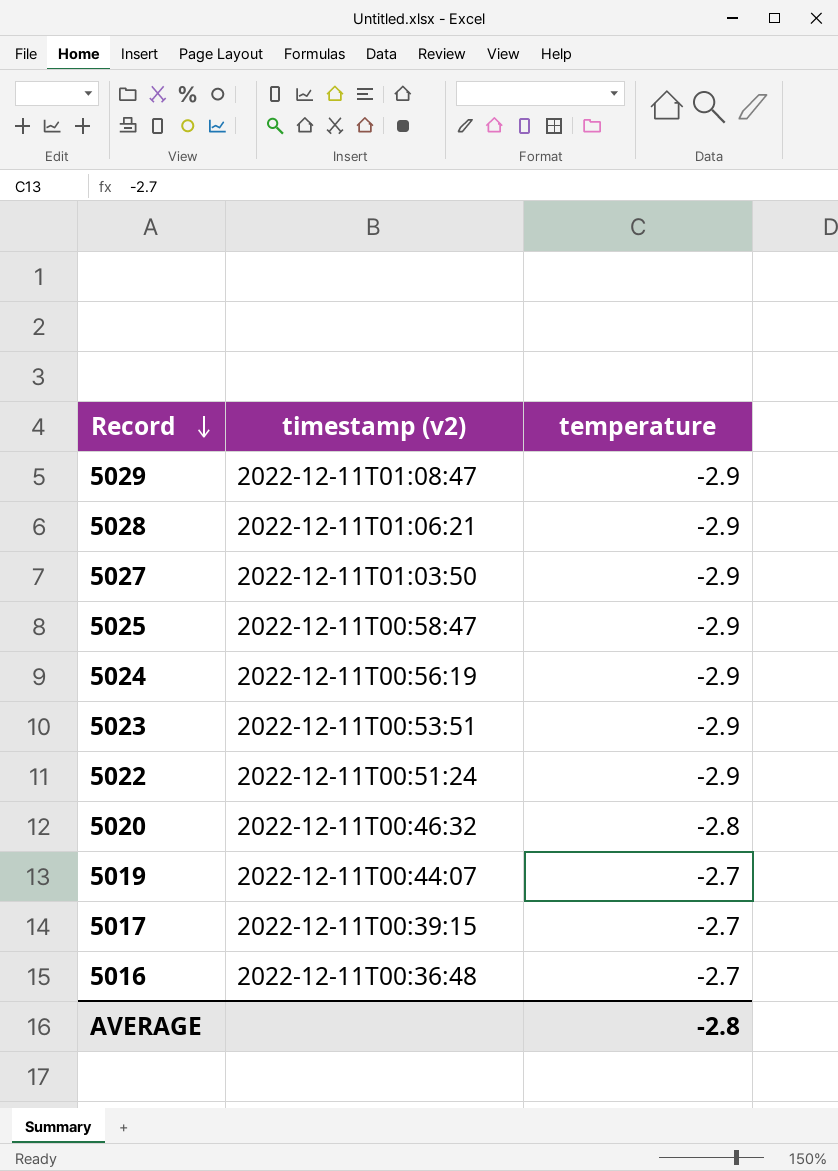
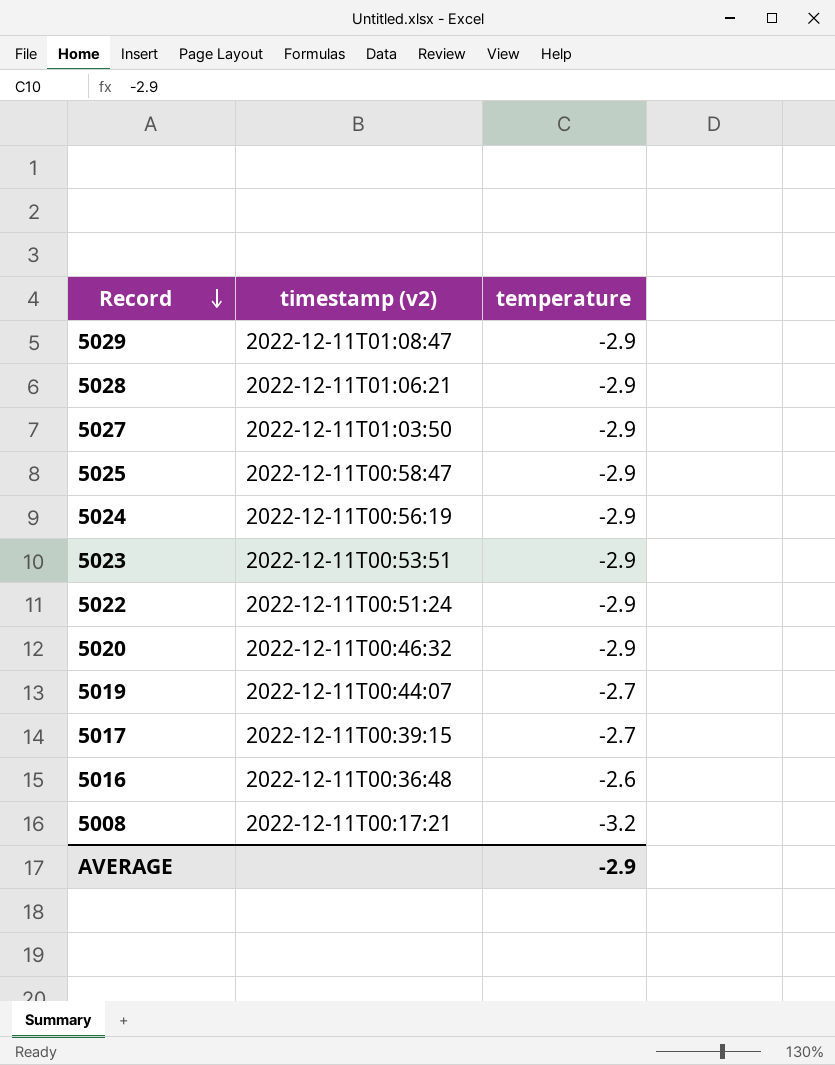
5020 | temperature: -2.8 -> -2.9
5016 | temperature: -2.7 -> -2.6
row 5008: none -> 2022-12-11T00:17:21 | -3.2
AVERAGE | temperature: -2.8 -> -2.9

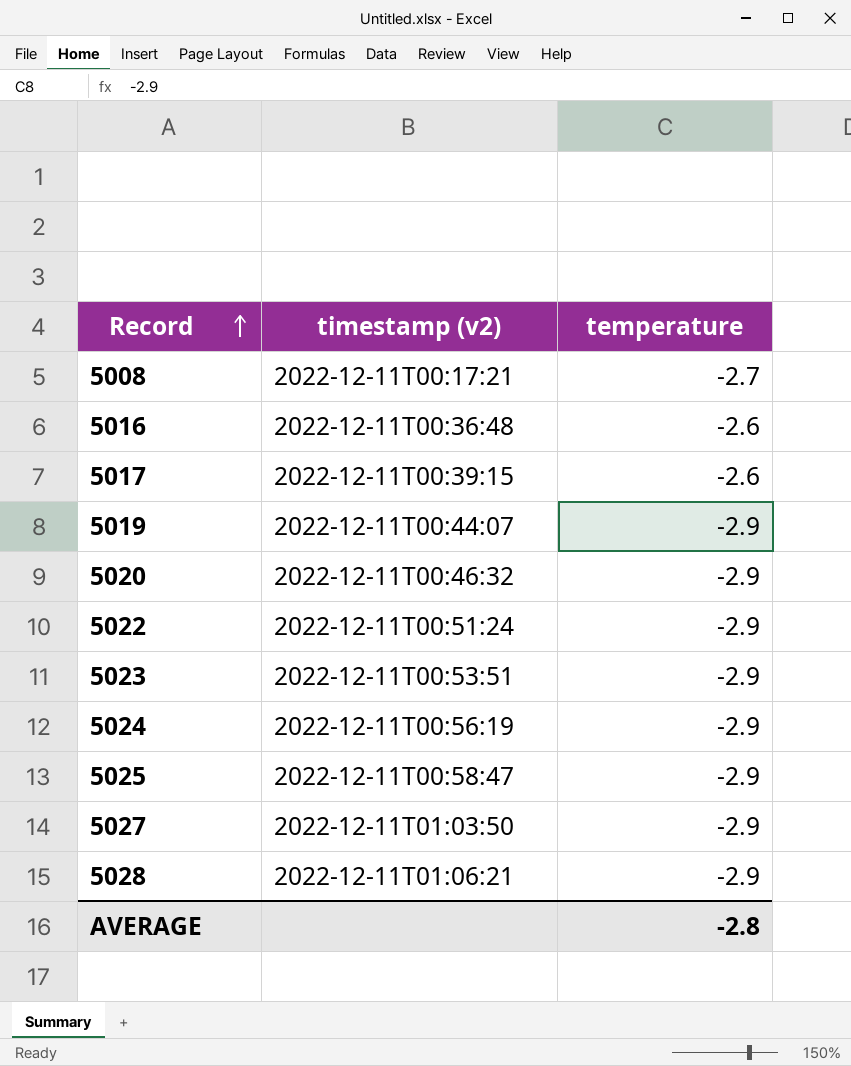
row order: Record descending -> Record ascending
row 5029: 2022-12-11T01:08:47 | -2.9 -> none
5008 | temperature: -3.2 -> -2.7
5017 | temperature: -2.7 -> -2.6
5019 | temperature: -2.7 -> -2.9
AVERAGE | temperature: -2.9 -> -2.8

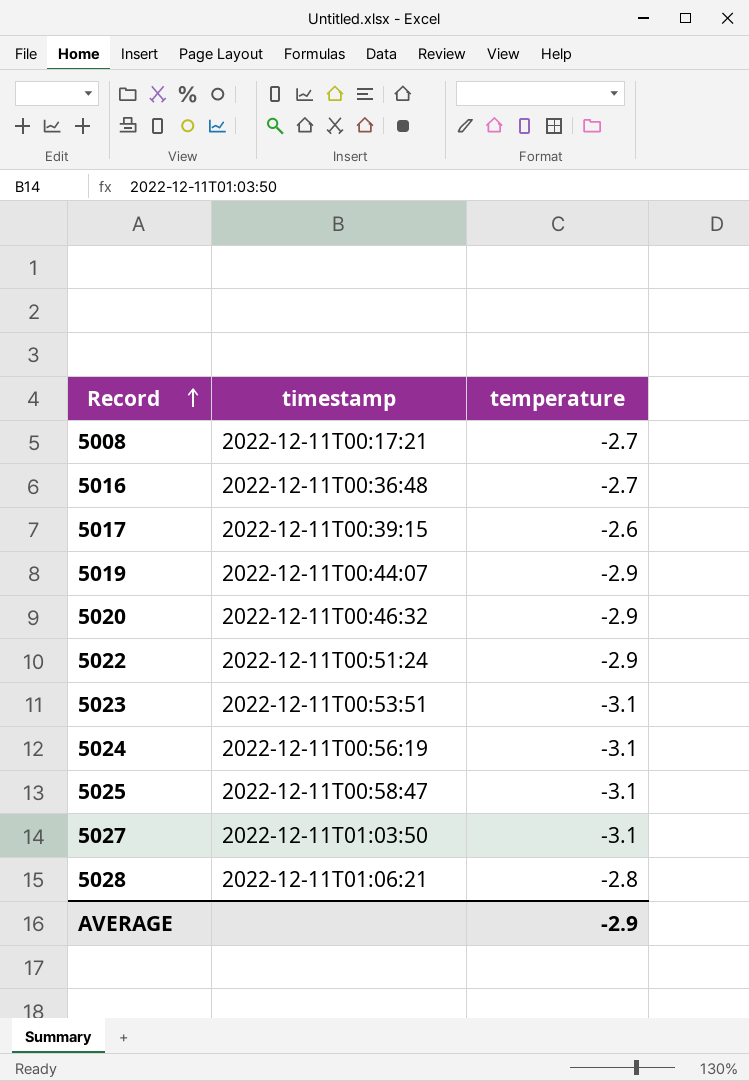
column name: timestamp (v2) -> timestamp
5016 | temperature: -2.6 -> -2.7
5023 | temperature: -2.9 -> -3.1
5024 | temperature: -2.9 -> -3.1
5025 | temperature: -2.9 -> -3.1
5027 | temperature: -2.9 -> -3.1
5028 | temperature: -2.9 -> -2.8
AVERAGE | temperature: -2.8 -> -2.9

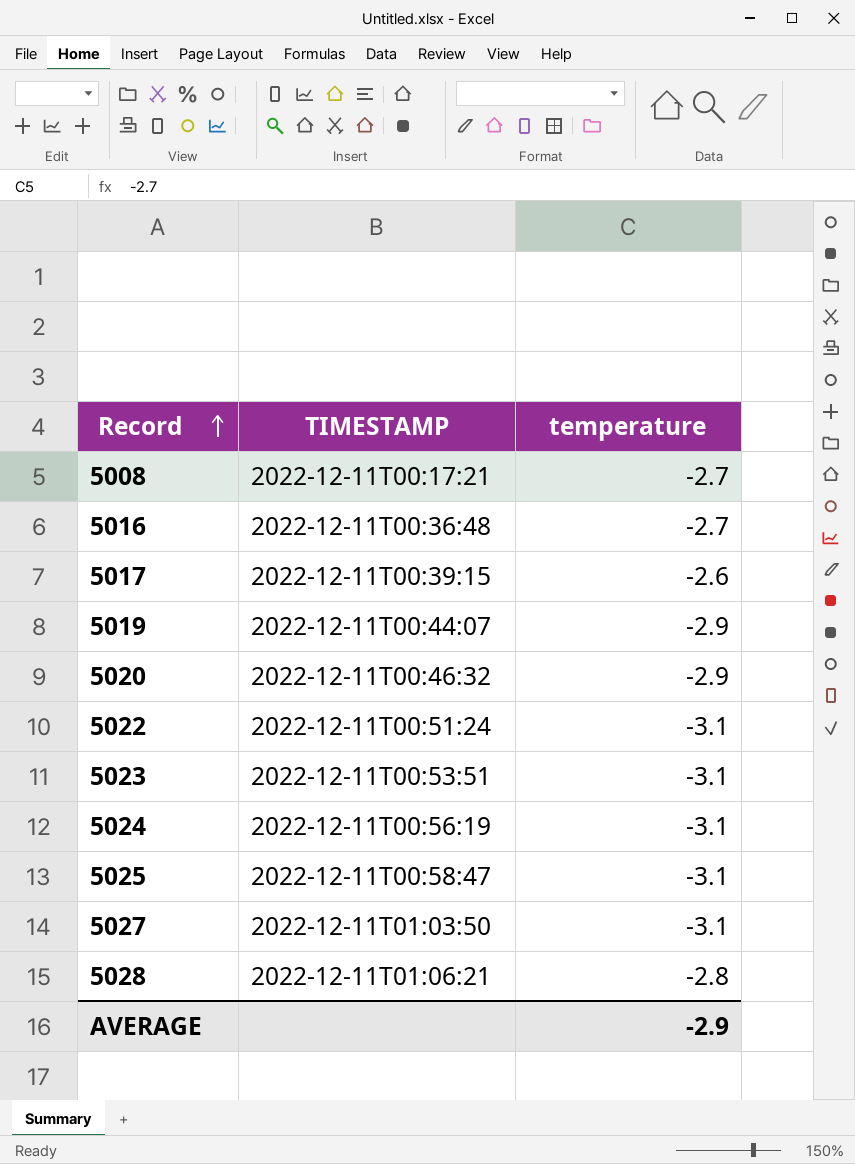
column name: timestamp -> TIMESTAMP
5022 | temperature: -2.9 -> -3.1

